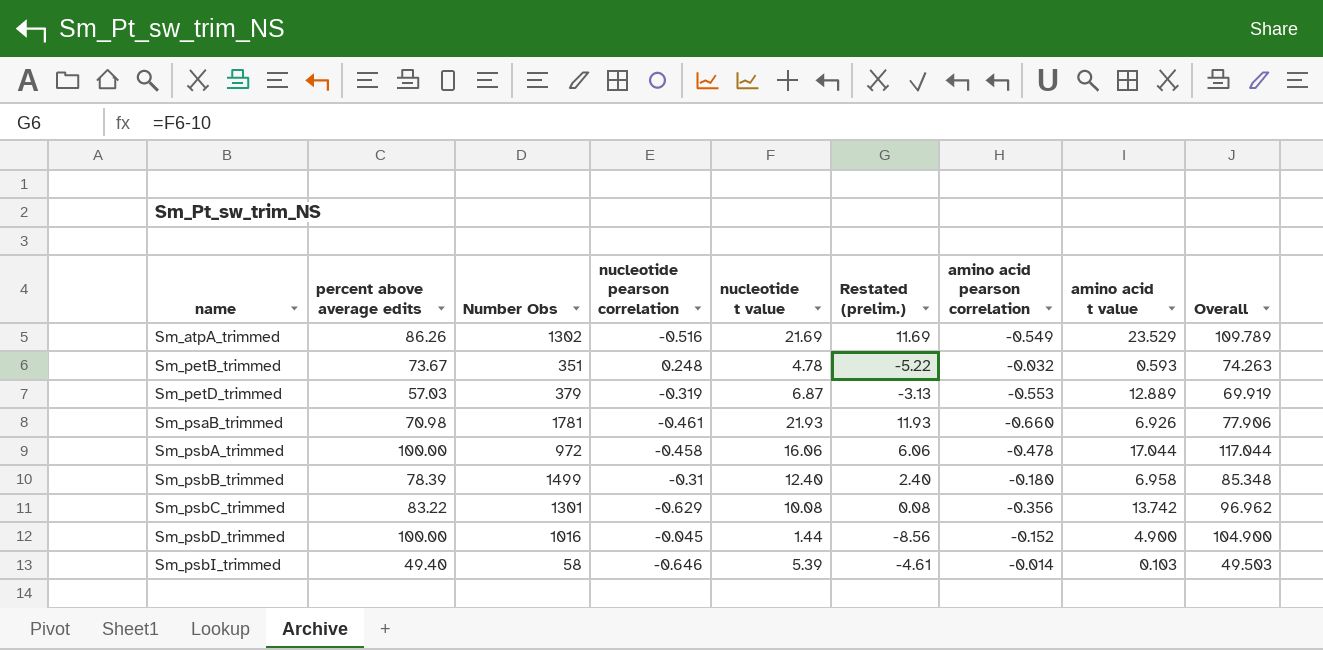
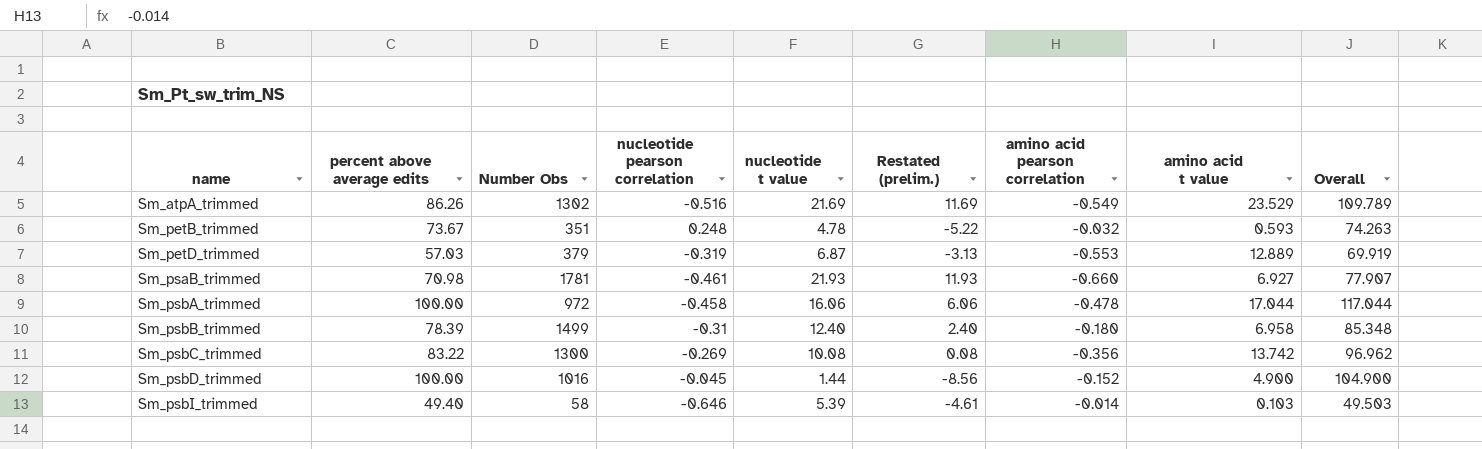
Sm_psaB_trimmed | amino acid t value: 6.926 -> 6.927
Sm_psaB_trimmed | Overall: 77.906 -> 77.907
Sm_psbC_trimmed | Number Obs: 1301 -> 1300
Sm_psbC_trimmed | nucleotide pearson correlation: -0.629 -> -0.269

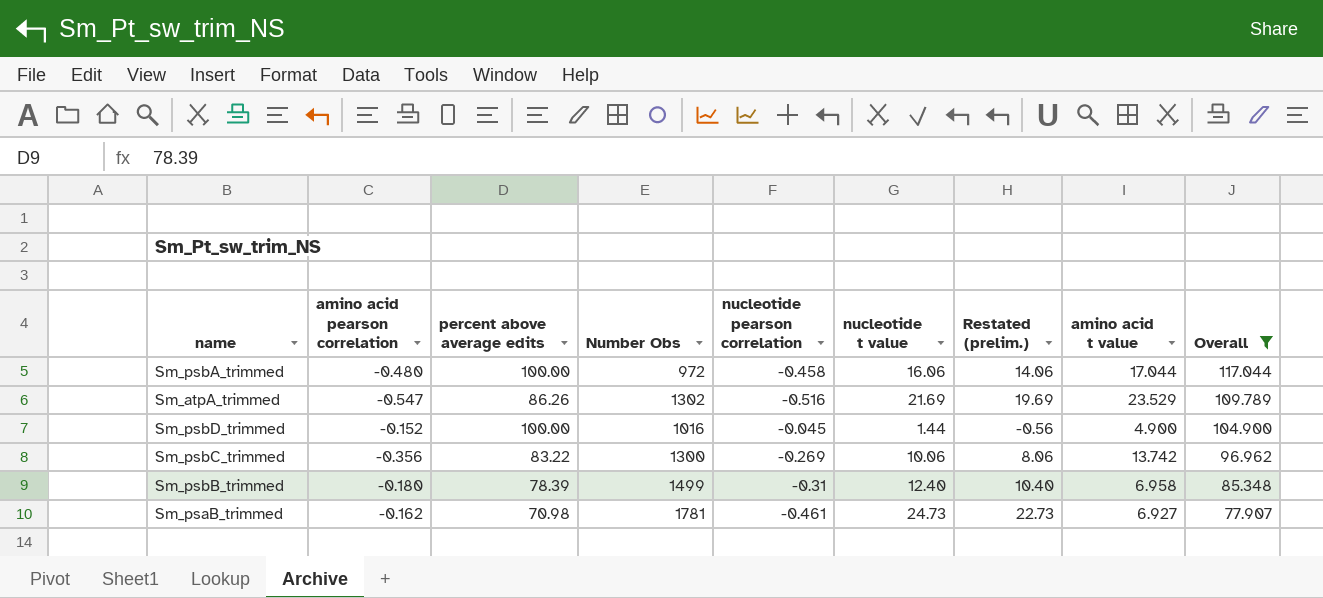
filter: none -> Overall >= 77.907
row order: name ascending -> Overall descending
column amino acid pearson correlation | position: 7 -> 2
column Restated (prelim.) | formula: [nucleotide t value] - 10 -> [nucleotide t value] - 2
Sm_psbA_trimmed | amino acid pearson correlation: -0.478 -> -0.480
Sm_atpA_trimmed | amino acid pearson correlation: -0.549 -> -0.547
Sm_psbC_trimmed | nucleotide t value: 10.08 -> 10.06
Sm_psaB_trimmed | amino acid pearson correlation: -0.660 -> -0.162
Sm_psaB_trimmed | nucleotide t value: 21.93 -> 24.73

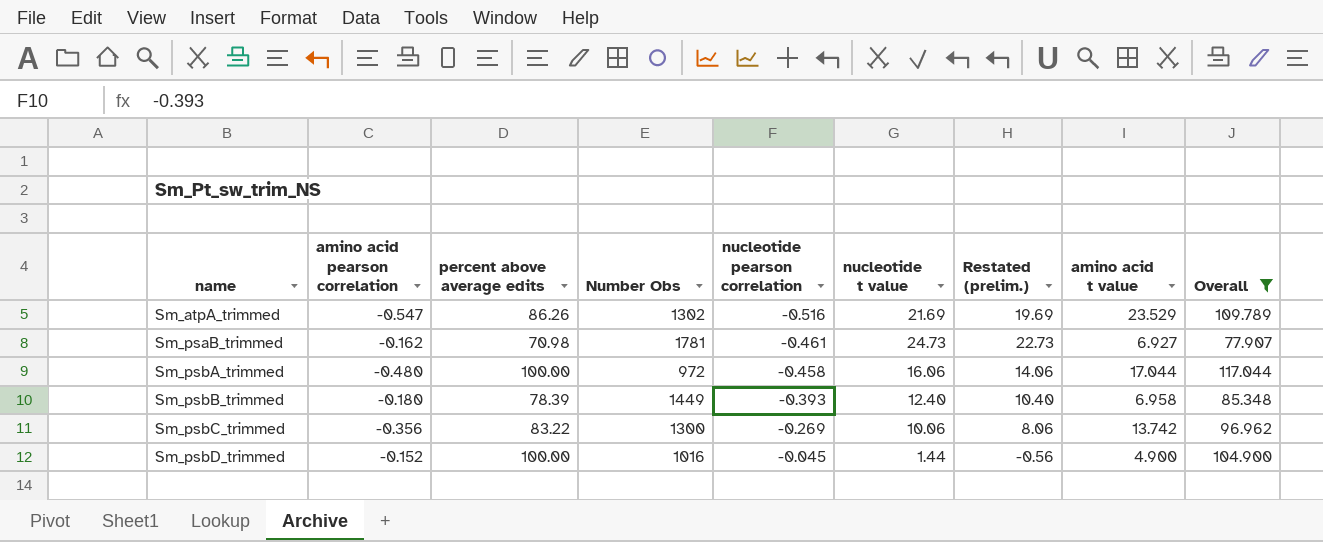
row order: Overall descending -> name ascending
Sm_psbB_trimmed | Number Obs: 1499 -> 1449
Sm_psbB_trimmed | nucleotide pearson correlation: -0.31 -> -0.393

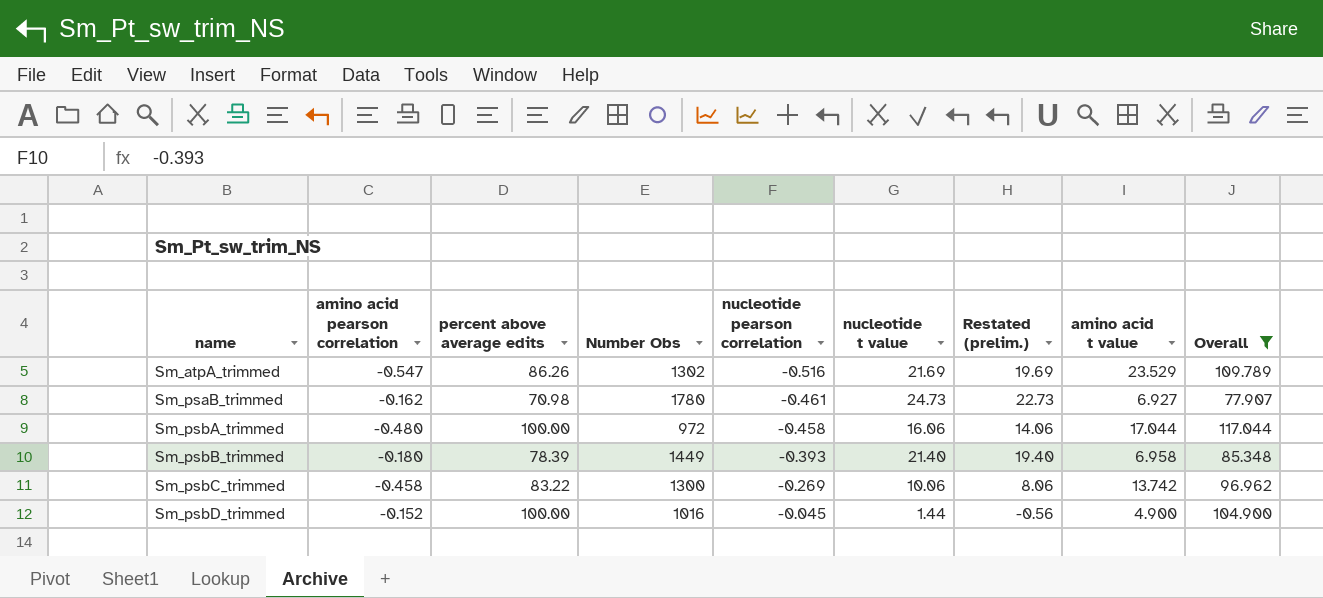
Sm_psaB_trimmed | Number Obs: 1781 -> 1780
Sm_psbB_trimmed | nucleotide t value: 12.40 -> 21.40
Sm_psbB_trimmed | Restated (prelim.): 10.40 -> 19.40
Sm_psbC_trimmed | amino acid pearson correlation: -0.356 -> -0.458

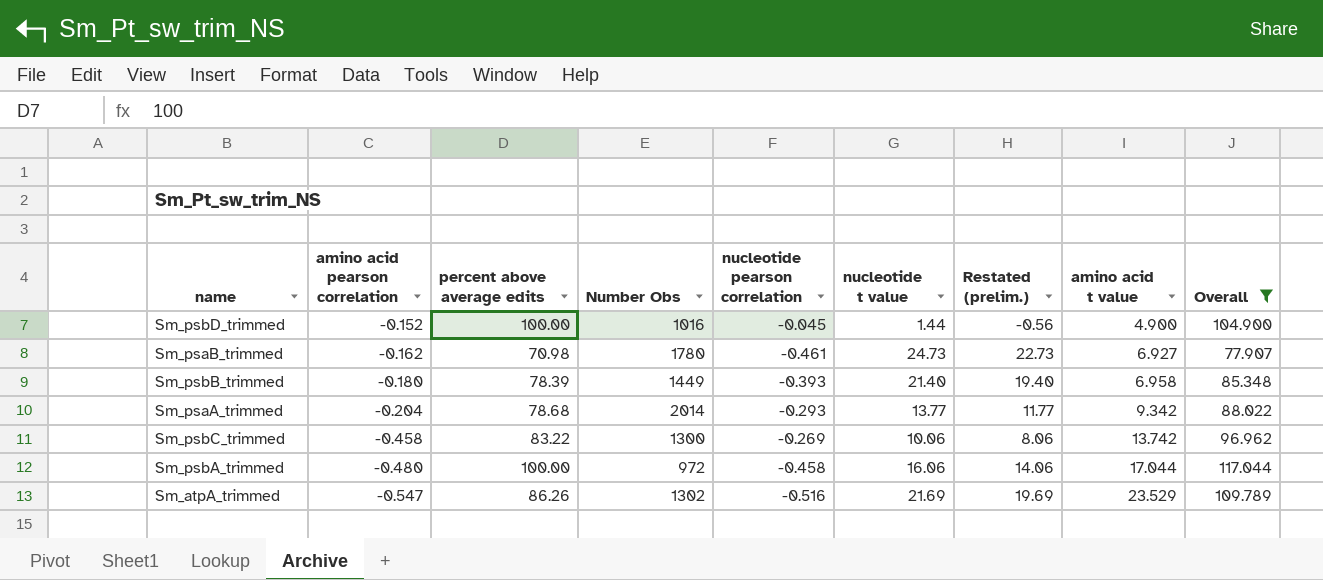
row order: name ascending -> amino acid pearson correlation descending
row Sm_psaA_trimmed: none -> -0.204 | 78.68 | 2014 | -0.293 | 13.77 | 11.77 | 9.342 | 88.022

